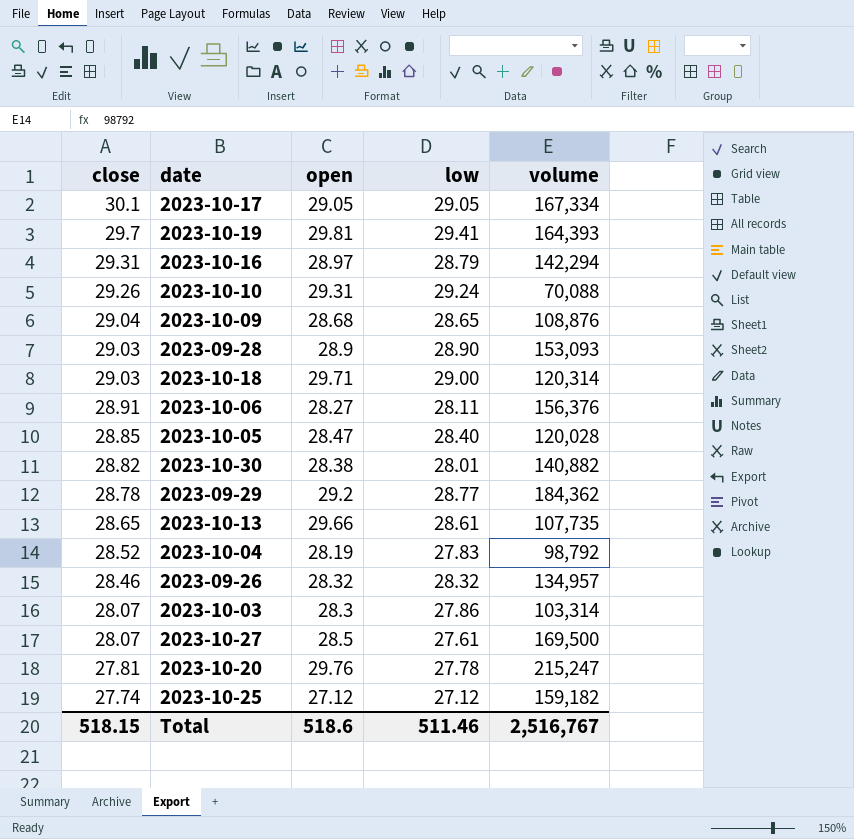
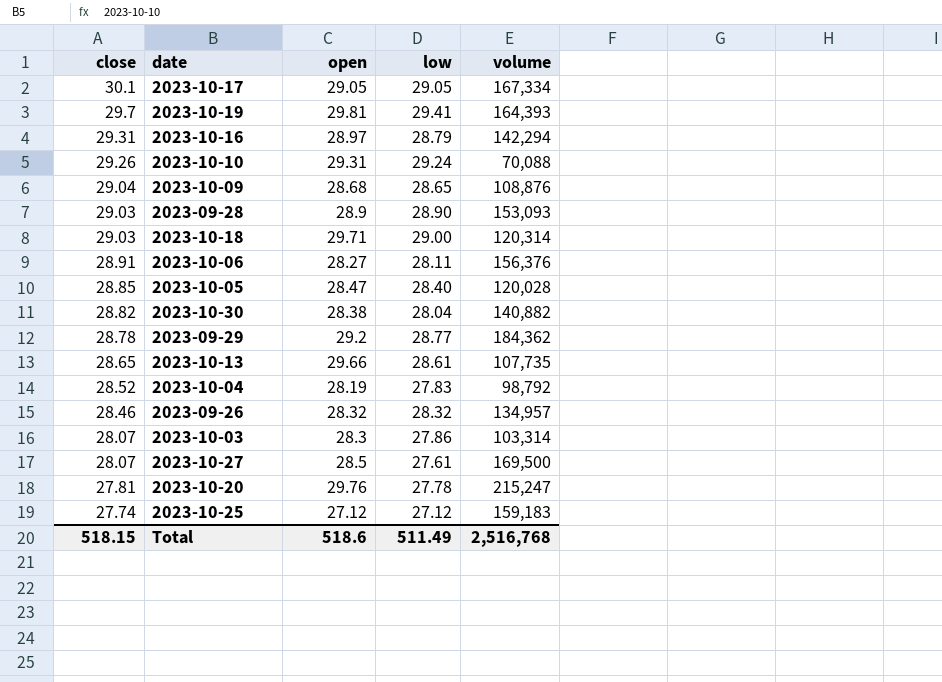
2023-10-30 | low: 28.01 -> 28.04
2023-10-25 | volume: 159,182 -> 159,183
Total | low: 511.46 -> 511.49
Total | volume: 2,516,767 -> 2,516,768

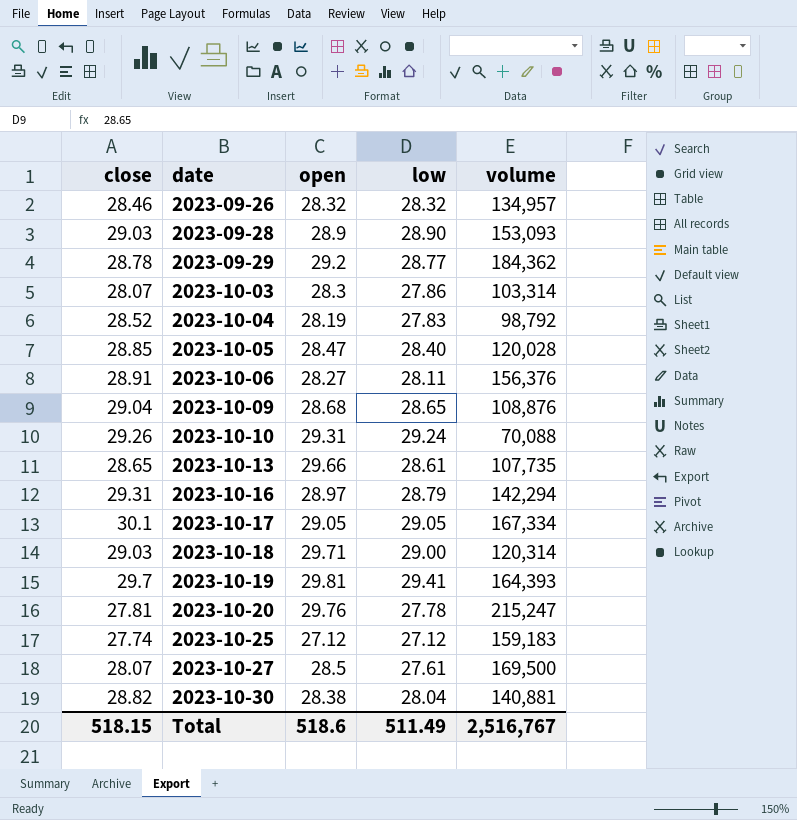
row order: close descending -> date ascending
2023-10-30 | volume: 140,882 -> 140,881
Total | volume: 2,516,768 -> 2,516,767

